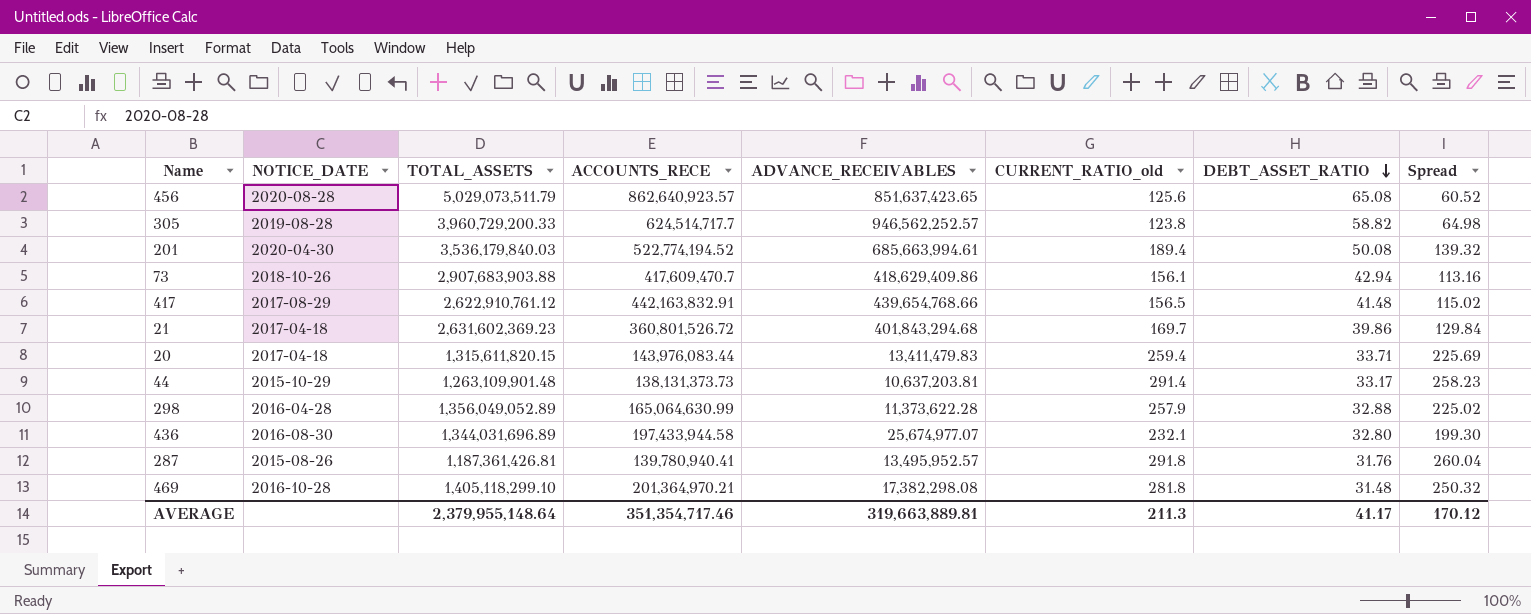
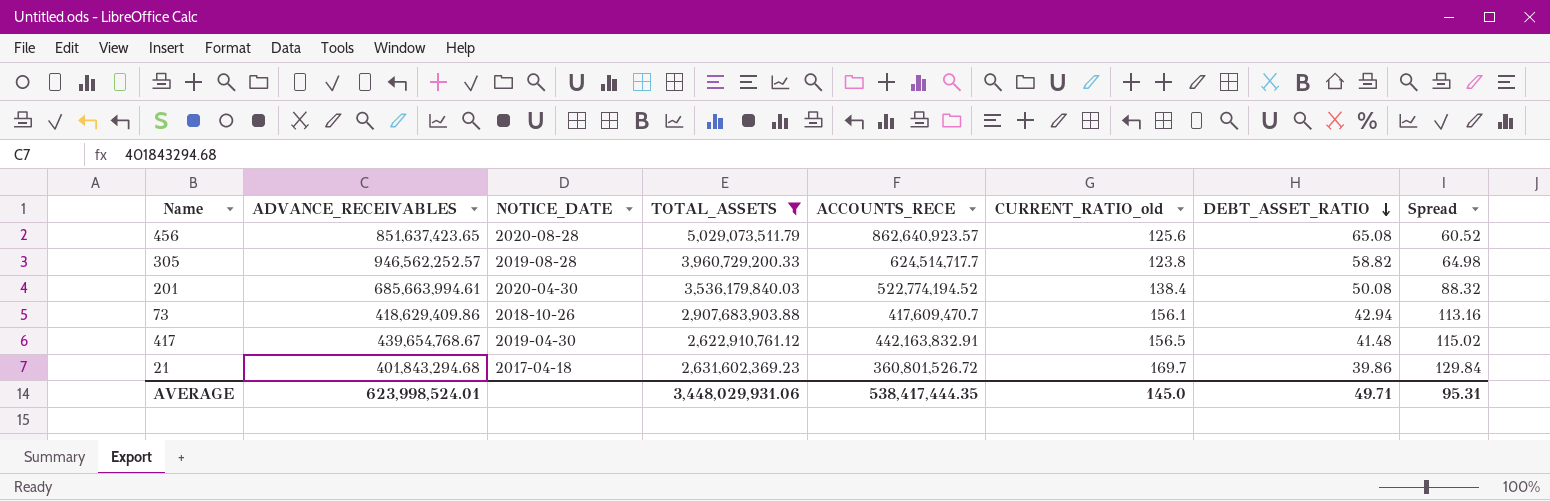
filter: none -> TOTAL_ASSETS >= 2,622,910,761.12
column ADVANCE_RECEIVABLES | position: 5 -> 2
201 | CURRENT_RATIO_old: 189.4 -> 138.4
201 | Spread: 139.32 -> 88.32
417 | ADVANCE_RECEIVABLES: 439,654,768.66 -> 439,654,768.67
417 | NOTICE_DATE: 2017-08-29 -> 2019-04-30
AVERAGE | ADVANCE_RECEIVABLES: 319,663,889.81 -> 623,998,524.01
AVERAGE | TOTAL_ASSETS: 2,379,955,148.64 -> 3,448,029,931.06
AVERAGE | ACCOUNTS_RECE: 351,354,717.46 -> 538,417,444.35
AVERAGE | CURRENT_RATIO_old: 211.3 -> 145.0
AVERAGE | DEBT_ASSET_RATIO: 41.17 -> 49.71
AVERAGE | Spread: 170.12 -> 95.31

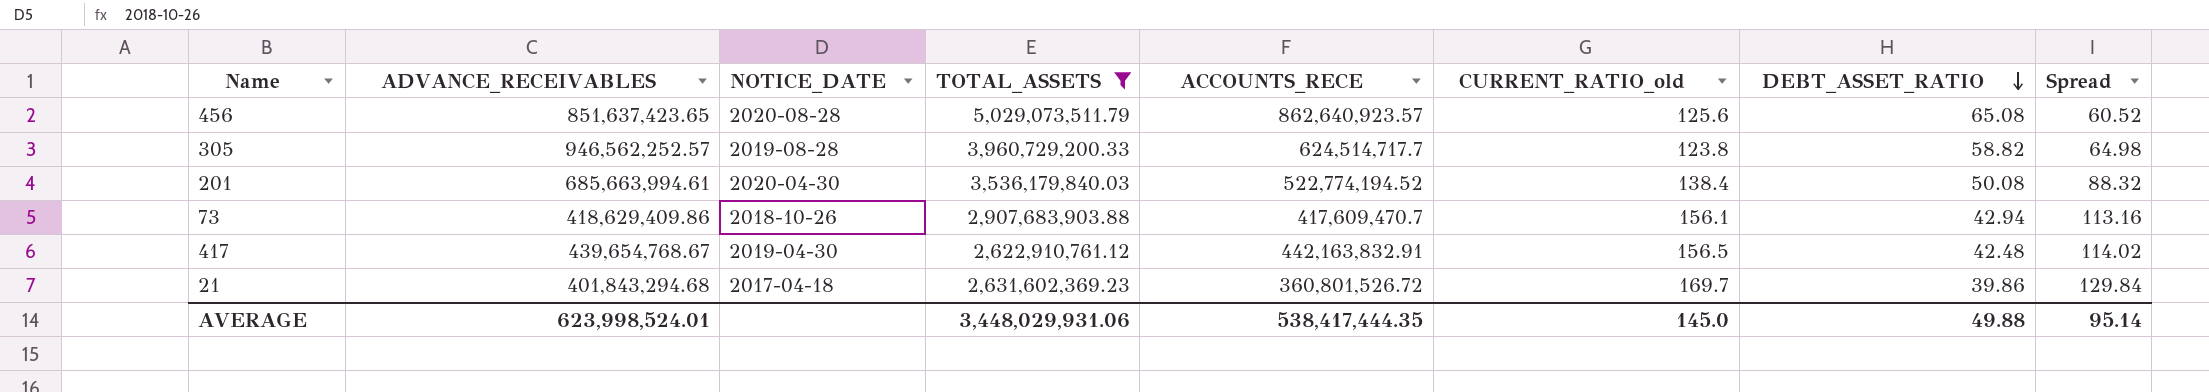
417 | DEBT_ASSET_RATIO: 41.48 -> 42.48
417 | Spread: 115.02 -> 114.02
AVERAGE | DEBT_ASSET_RATIO: 49.71 -> 49.88
AVERAGE | Spread: 95.31 -> 95.14

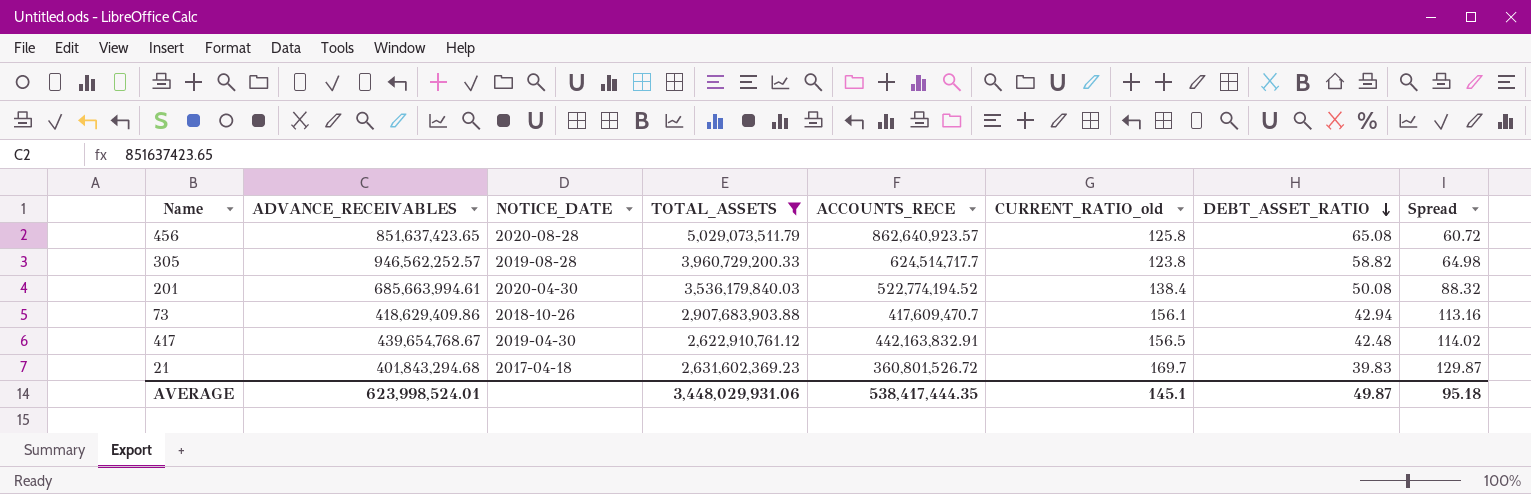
456 | CURRENT_RATIO_old: 125.6 -> 125.8
456 | Spread: 60.52 -> 60.72
21 | DEBT_ASSET_RATIO: 39.86 -> 39.83
21 | Spread: 129.84 -> 129.87
AVERAGE | CURRENT_RATIO_old: 145.0 -> 145.1
AVERAGE | DEBT_ASSET_RATIO: 49.88 -> 49.87
AVERAGE | Spread: 95.14 -> 95.18

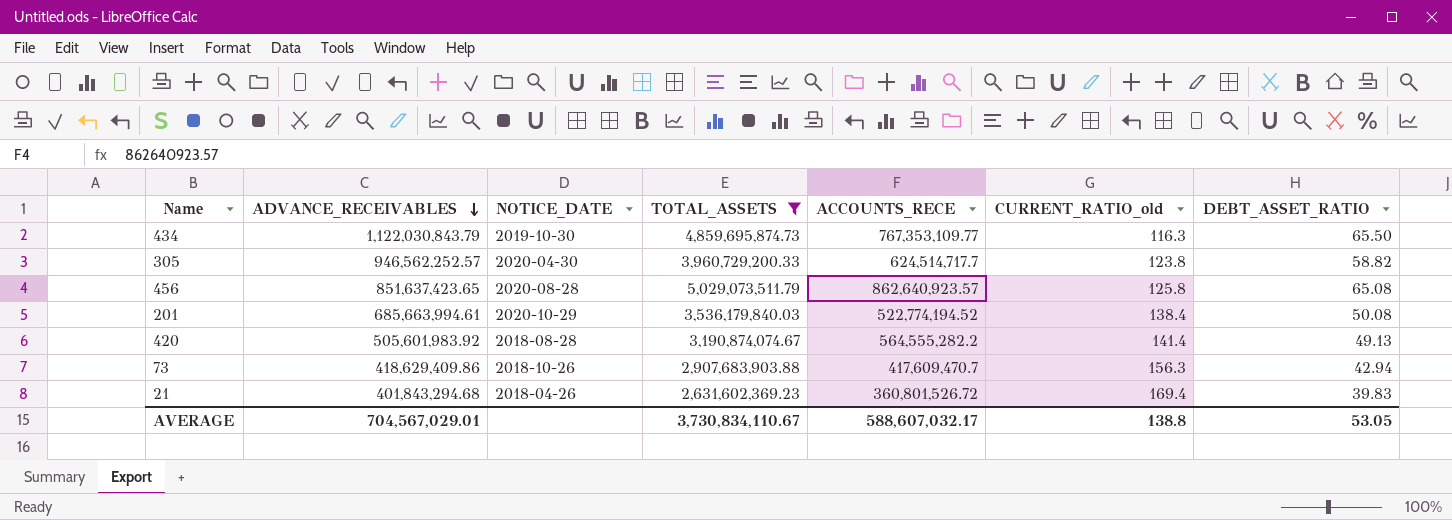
row order: DEBT_ASSET_RATIO descending -> ADVANCE_RECEIVABLES descending
column Spread | formula: [CURRENT_RATIO_old] - [DEBT_ASSET_RATIO] -> none
row 417: 439,654,768.67 | 2019-04-30 | 2,622,910,761.12 | 442,163,832.91 | 156.5 | 42.48 | 114.02 -> none
row 434: none -> 1,122,030,843.79 | 2019-10-30 | 4,859,695,874.73 | 767,353,109.77 | 116.3 | 65.50
305 | NOTICE_DATE: 2019-08-28 -> 2020-04-30
201 | NOTICE_DATE: 2020-04-30 -> 2020-10-29
row 420: none -> 505,601,983.92 | 2018-08-28 | 3,190,874,074.67 | 564,555,282.2 | 141.4 | 49.13
73 | CURRENT_RATIO_old: 156.1 -> 156.3
21 | NOTICE_DATE: 2017-04-18 -> 2018-04-26
21 | CURRENT_RATIO_old: 169.7 -> 169.4
AVERAGE | ADVANCE_RECEIVABLES: 623,998,524.01 -> 704,567,029.01
AVERAGE | TOTAL_ASSETS: 3,448,029,931.06 -> 3,730,834,110.67
AVERAGE | ACCOUNTS_RECE: 538,417,444.35 -> 588,607,032.17
AVERAGE | CURRENT_RATIO_old: 145.1 -> 138.8
AVERAGE | DEBT_ASSET_RATIO: 49.87 -> 53.05

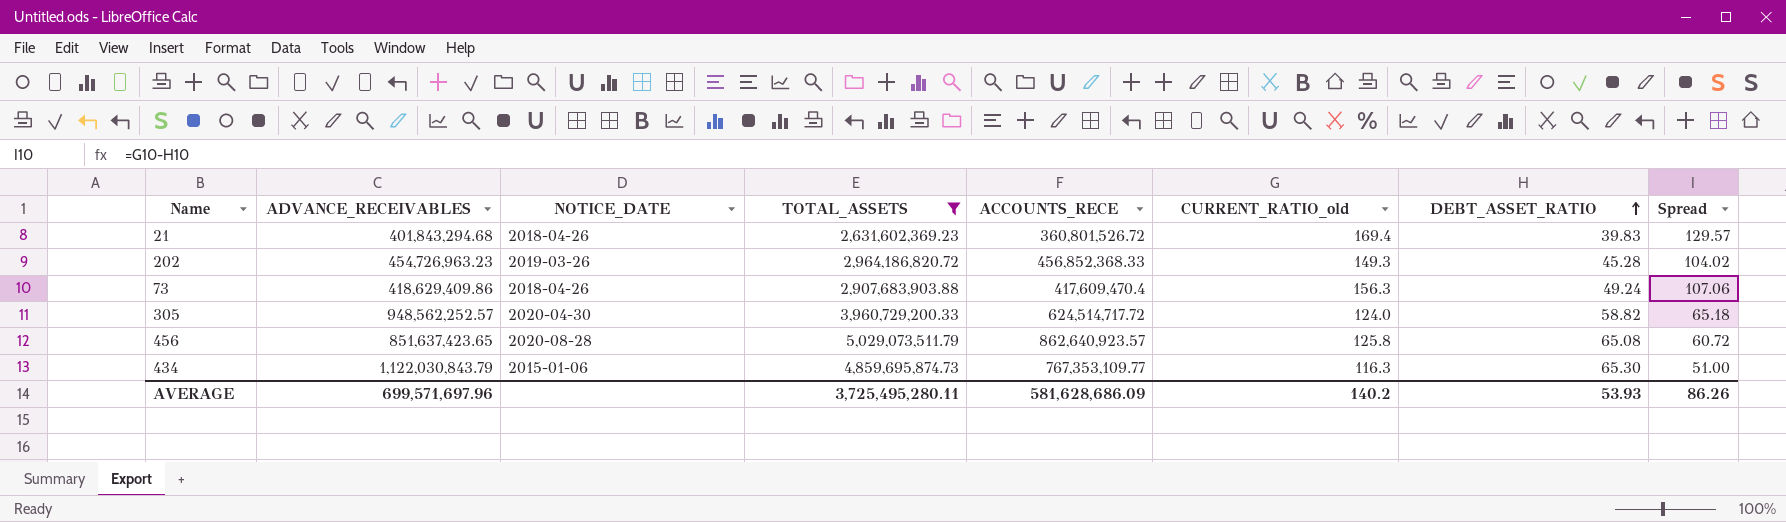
row order: ADVANCE_RECEIVABLES descending -> DEBT_ASSET_RATIO ascending
column Spread | formula: none -> [CURRENT_RATIO_old] - [DEBT_ASSET_RATIO]
row 201: 685,663,994.61 | 2020-10-29 | 3,536,179,840.03 | 522,774,194.52 | 138.4 | 50.08 -> none
row 420: 505,601,983.92 | 2018-08-28 | 3,190,874,074.67 | 564,555,282.2 | 141.4 | 49.13 -> none
row 202: none -> 454,726,963.23 | 2019-03-26 | 2,964,186,820.72 | 456,852,368.33 | 149.3 | 45.28 | 104.02
73 | NOTICE_DATE: 2018-10-26 -> 2018-04-26
73 | ACCOUNTS_RECE: 417,609,470.7 -> 417,609,470.4
73 | DEBT_ASSET_RATIO: 42.94 -> 49.24
305 | ADVANCE_RECEIVABLES: 946,562,252.57 -> 948,562,252.57
305 | ACCOUNTS_RECE: 624,514,717.7 -> 624,514,717.72
305 | CURRENT_RATIO_old: 123.8 -> 124.0
434 | NOTICE_DATE: 2019-10-30 -> 2015-01-06
434 | DEBT_ASSET_RATIO: 65.50 -> 65.30
AVERAGE | ADVANCE_RECEIVABLES: 704,567,029.01 -> 699,571,697.96
AVERAGE | TOTAL_ASSETS: 3,730,834,110.67 -> 3,725,495,280.11
AVERAGE | ACCOUNTS_RECE: 588,607,032.17 -> 581,628,686.09
AVERAGE | CURRENT_RATIO_old: 138.8 -> 140.2
AVERAGE | DEBT_ASSET_RATIO: 53.05 -> 53.93

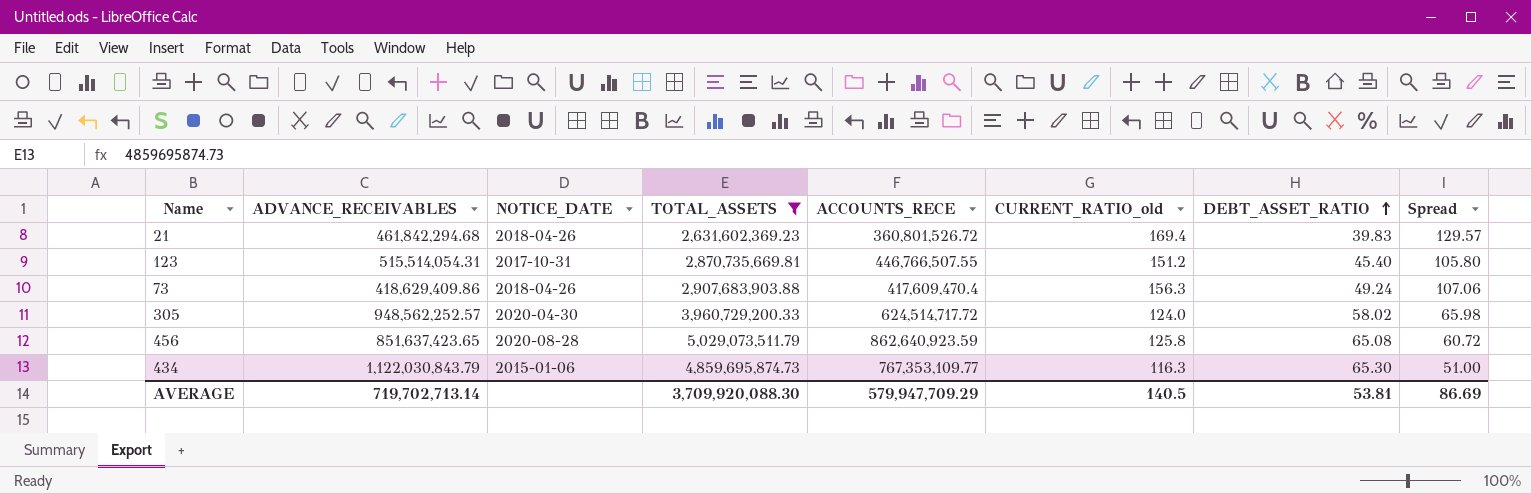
row 202: 454,726,963.23 | 2019-03-26 | 2,964,186,820.72 | 456,852,368.33 | 149.3 | 45.28 | 104.02 -> none
21 | ADVANCE_RECEIVABLES: 401,843,294.68 -> 461,842,294.68
row 123: none -> 515,514,054.31 | 2017-10-31 | 2,870,735,669.81 | 446,766,507.55 | 151.2 | 45.40 | 105.80
305 | DEBT_ASSET_RATIO: 58.82 -> 58.02
305 | Spread: 65.18 -> 65.98
456 | ACCOUNTS_RECE: 862,640,923.57 -> 862,640,923.59
AVERAGE | ADVANCE_RECEIVABLES: 699,571,697.96 -> 719,702,713.14
AVERAGE | TOTAL_ASSETS: 3,725,495,280.11 -> 3,709,920,088.30
AVERAGE | ACCOUNTS_RECE: 581,628,686.09 -> 579,947,709.29
AVERAGE | CURRENT_RATIO_old: 140.2 -> 140.5
AVERAGE | DEBT_ASSET_RATIO: 53.93 -> 53.81
AVERAGE | Spread: 86.26 -> 86.69

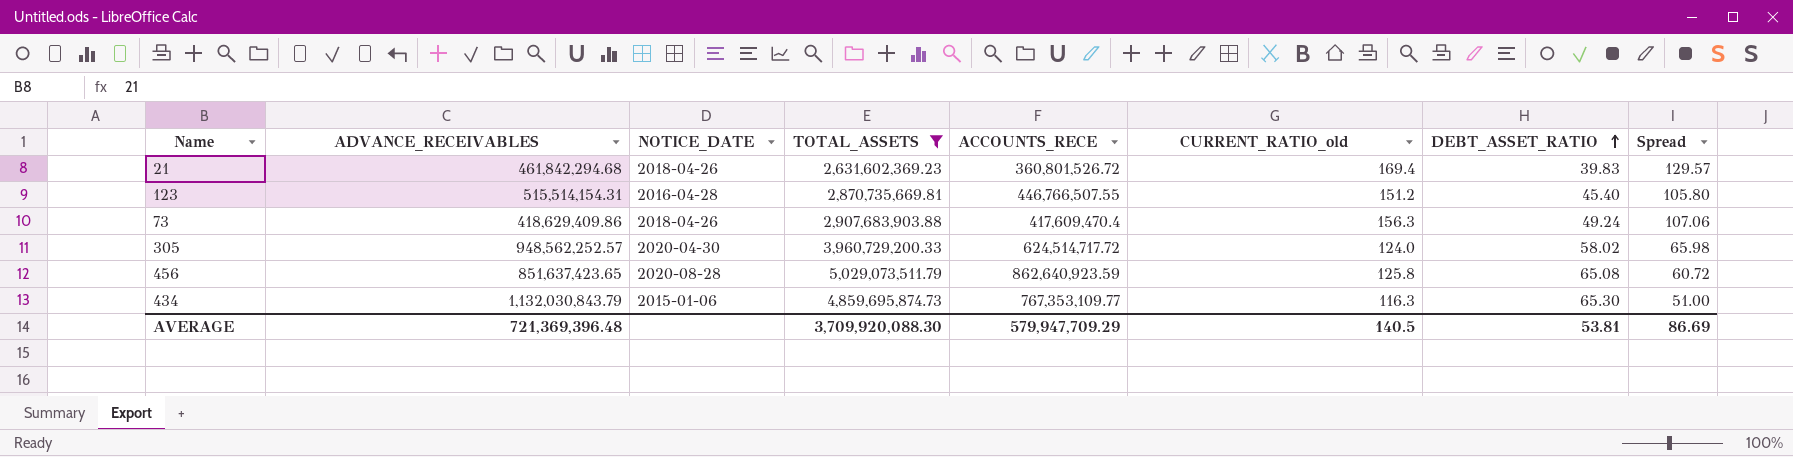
123 | ADVANCE_RECEIVABLES: 515,514,054.31 -> 515,514,154.31
123 | NOTICE_DATE: 2017-10-31 -> 2016-04-28
434 | ADVANCE_RECEIVABLES: 1,122,030,843.79 -> 1,132,030,843.79
AVERAGE | ADVANCE_RECEIVABLES: 719,702,713.14 -> 721,369,396.48

